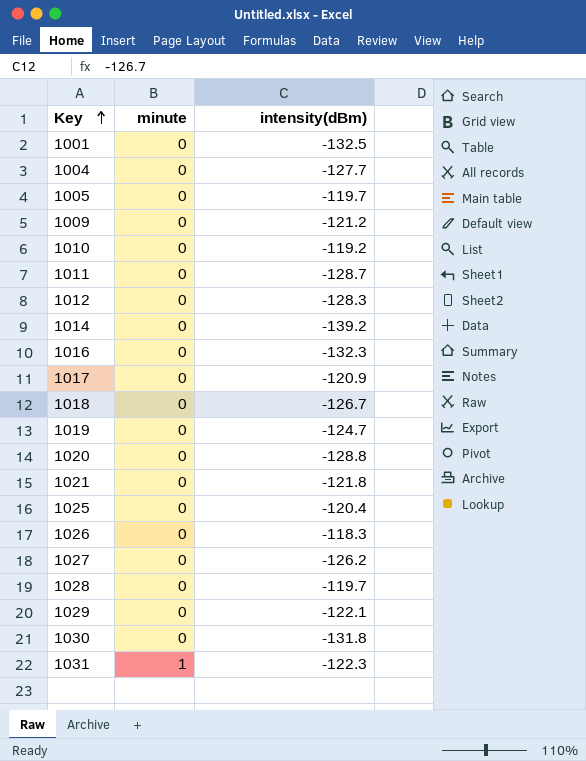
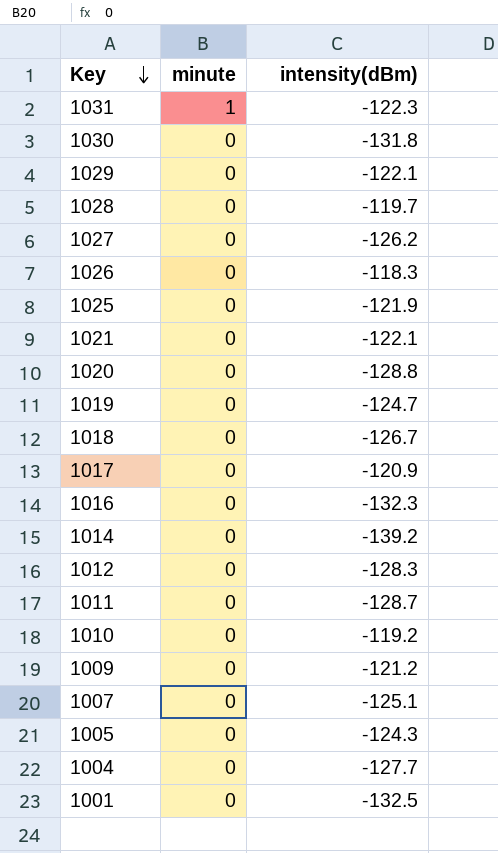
row order: Key ascending -> Key descending
1025 | intensity(dBm): -120.4 -> -121.9
1021 | intensity(dBm): -121.8 -> -122.1
row 1007: none -> 0 | -125.1
1005 | intensity(dBm): -119.7 -> -124.3

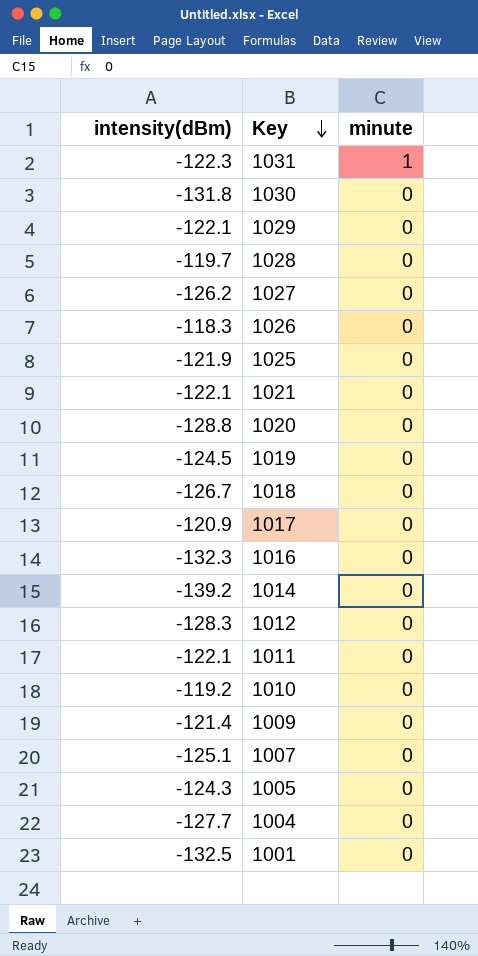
column intensity(dBm) | position: 3 -> 1
1019 | intensity(dBm): -124.7 -> -124.5
1011 | intensity(dBm): -128.7 -> -122.1
1009 | intensity(dBm): -121.2 -> -121.4

